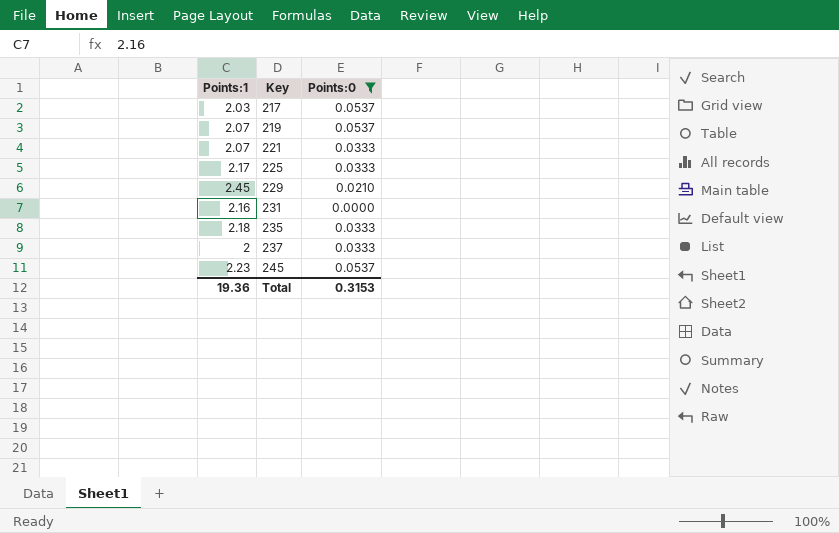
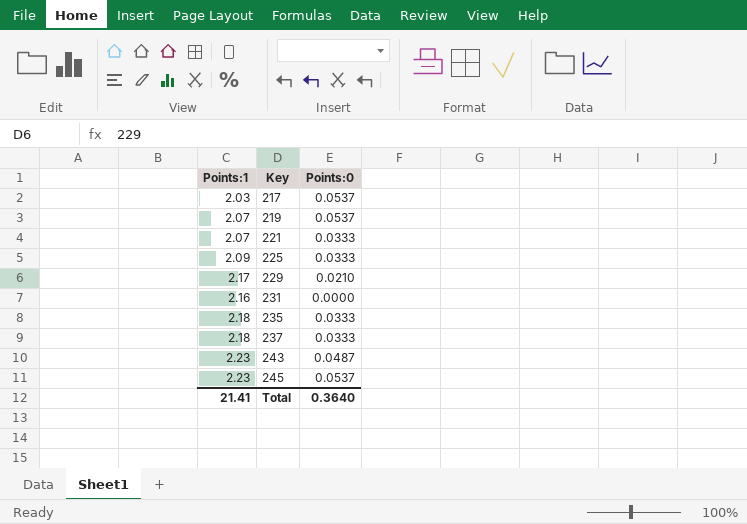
filter: Points:0 != 0.0487 -> none
225 | Points:1: 2.17 -> 2.09
229 | Points:1: 2.45 -> 2.17
237 | Points:1: 2 -> 2.18
Total | Points:1: 19.36 -> 21.41
Total | Points:0: 0.3153 -> 0.3640

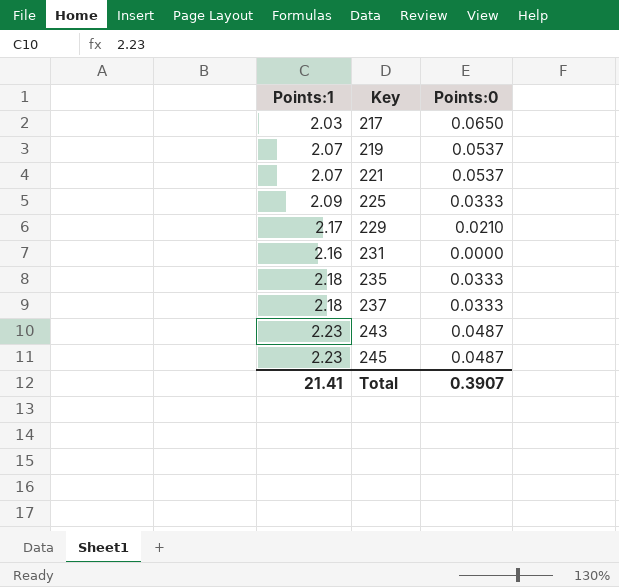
217 | Points:0: 0.0537 -> 0.0650
221 | Points:0: 0.0333 -> 0.0537
245 | Points:0: 0.0537 -> 0.0487
Total | Points:0: 0.3640 -> 0.3907

